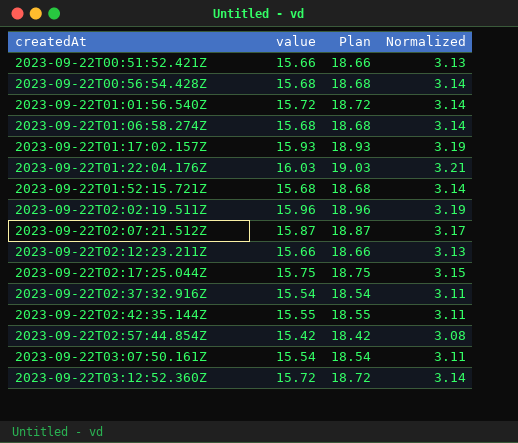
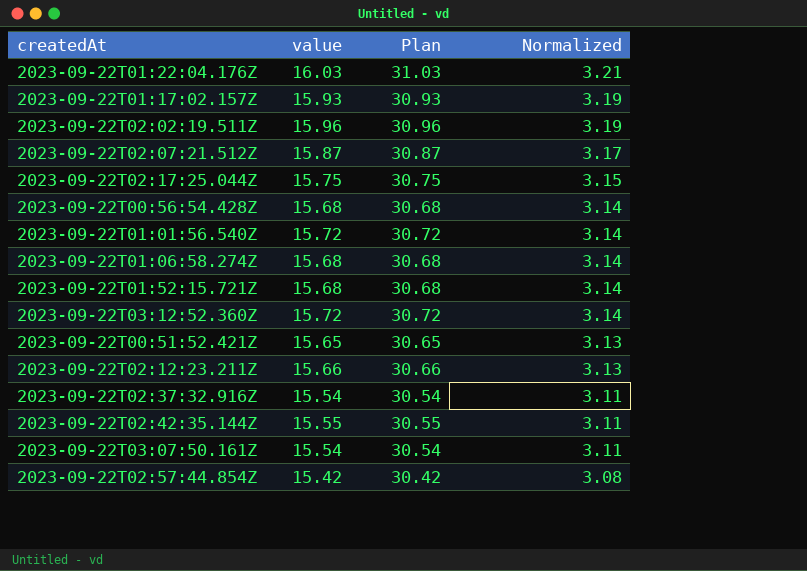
row order: createdAt ascending -> Normalized descending
column Plan | formula: [value] + 3 -> [value] + 15
2023-09-22T00:51:52.421Z | value: 15.66 -> 15.65

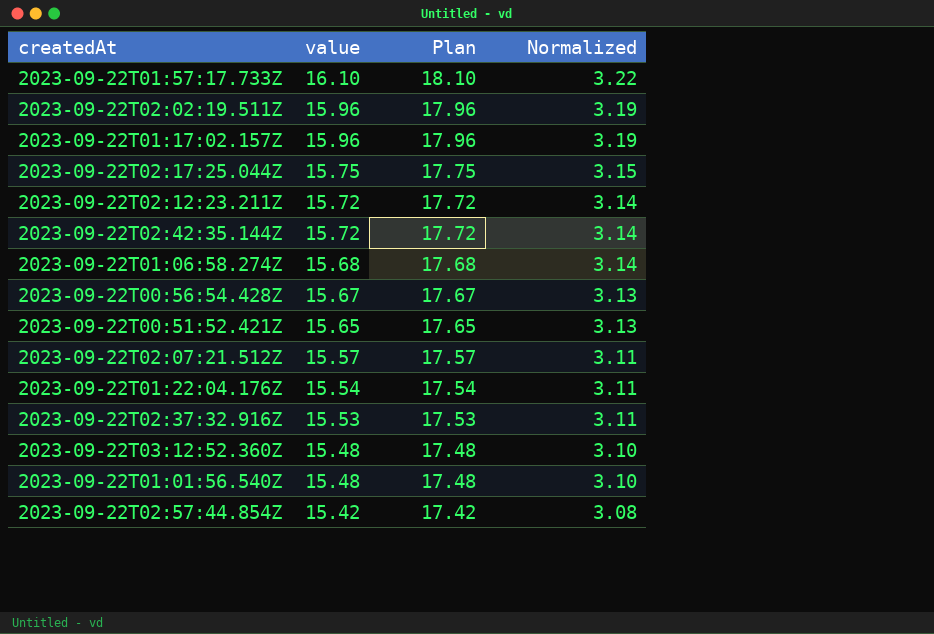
row order: Normalized descending -> value descending
column Plan | formula: [value] + 15 -> [value] + 2
row 2023-09-22T01:52:15.721Z: 15.68 | 30.68 | 3.14 -> none
row 2023-09-22T03:07:50.161Z: 15.54 | 30.54 | 3.11 -> none
row 2023-09-22T01:57:17.733Z: none -> 16.10 | 18.10 | 3.22
2023-09-22T01:17:02.157Z | value: 15.93 -> 15.96
2023-09-22T02:12:23.211Z | value: 15.66 -> 15.72
2023-09-22T02:12:23.211Z | Normalized: 3.13 -> 3.14
2023-09-22T02:42:35.144Z | value: 15.55 -> 15.72
2023-09-22T02:42:35.144Z | Normalized: 3.11 -> 3.14
2023-09-22T00:56:54.428Z | value: 15.68 -> 15.67
2023-09-22T00:56:54.428Z | Normalized: 3.14 -> 3.13
2023-09-22T02:07:21.512Z | value: 15.87 -> 15.57
2023-09-22T02:07:21.512Z | Normalized: 3.17 -> 3.11
2023-09-22T01:22:04.176Z | value: 16.03 -> 15.54
2023-09-22T01:22:04.176Z | Normalized: 3.21 -> 3.11
2023-09-22T02:37:32.916Z | value: 15.54 -> 15.53
2023-09-22T03:12:52.360Z | value: 15.72 -> 15.48
2023-09-22T03:12:52.360Z | Normalized: 3.14 -> 3.10
2023-09-22T01:01:56.540Z | value: 15.72 -> 15.48
2023-09-22T01:01:56.540Z | Normalized: 3.14 -> 3.10

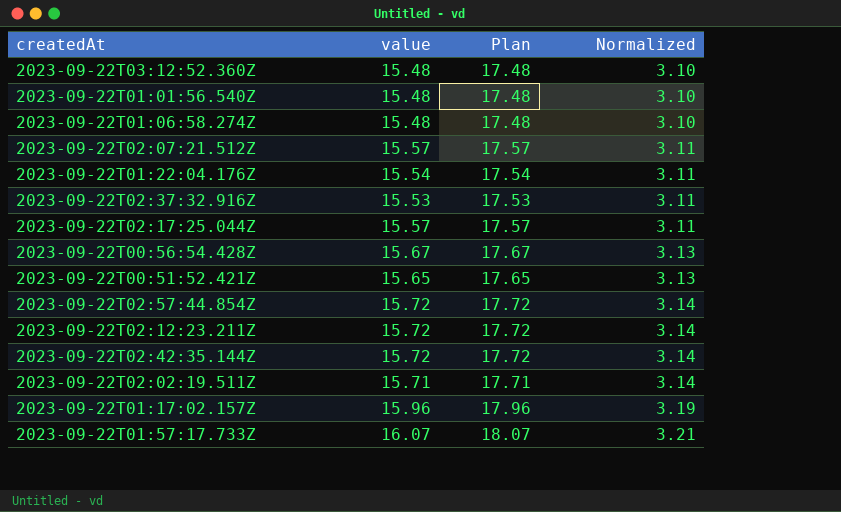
row order: value descending -> Normalized ascending
2023-09-22T01:06:58.274Z | value: 15.68 -> 15.48
2023-09-22T01:06:58.274Z | Plan: 17.68 -> 17.48
2023-09-22T01:06:58.274Z | Normalized: 3.14 -> 3.10
2023-09-22T02:17:25.044Z | value: 15.75 -> 15.57
2023-09-22T02:17:25.044Z | Plan: 17.75 -> 17.57
2023-09-22T02:17:25.044Z | Normalized: 3.15 -> 3.11
2023-09-22T02:57:44.854Z | value: 15.42 -> 15.72
2023-09-22T02:57:44.854Z | Plan: 17.42 -> 17.72
2023-09-22T02:57:44.854Z | Normalized: 3.08 -> 3.14
2023-09-22T02:02:19.511Z | value: 15.96 -> 15.71
2023-09-22T02:02:19.511Z | Plan: 17.96 -> 17.71
2023-09-22T02:02:19.511Z | Normalized: 3.19 -> 3.14
2023-09-22T01:57:17.733Z | value: 16.10 -> 16.07
2023-09-22T01:57:17.733Z | Plan: 18.10 -> 18.07
2023-09-22T01:57:17.733Z | Normalized: 3.22 -> 3.21

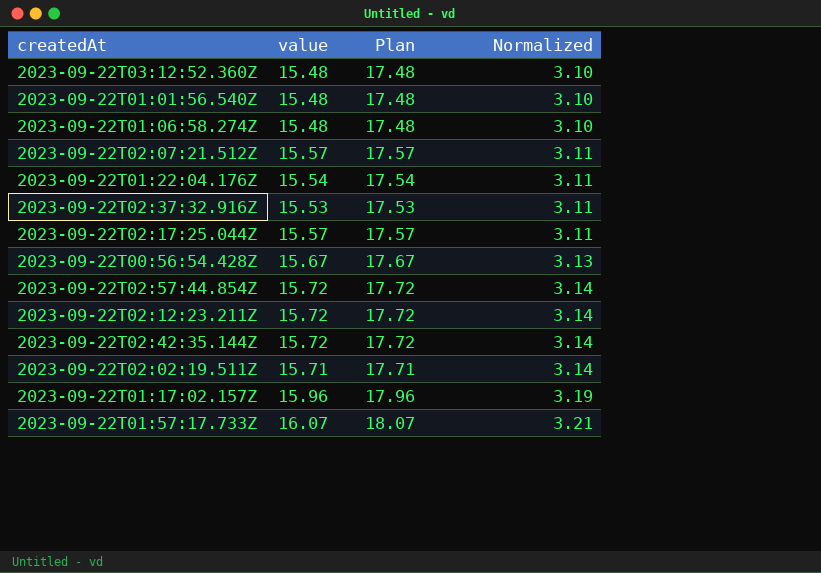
row 2023-09-22T00:51:52.421Z: 15.65 | 17.65 | 3.13 -> none

